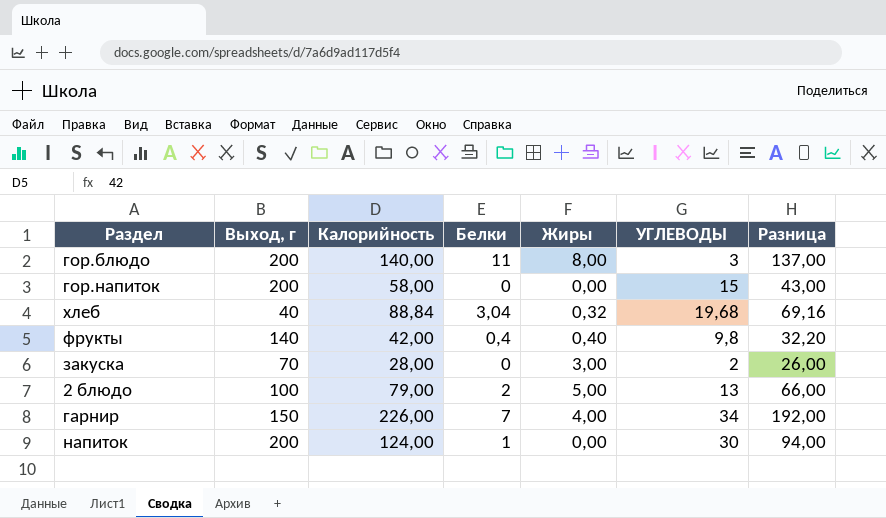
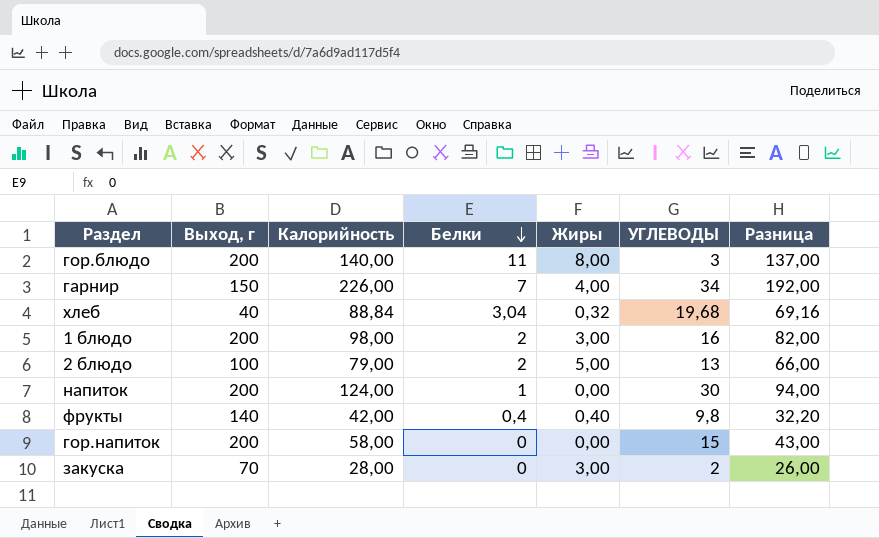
row order: none -> Белки descending
row 1 блюдо: none -> 200 | 98,00 | 2 | 3,00 | 16 | 82,00

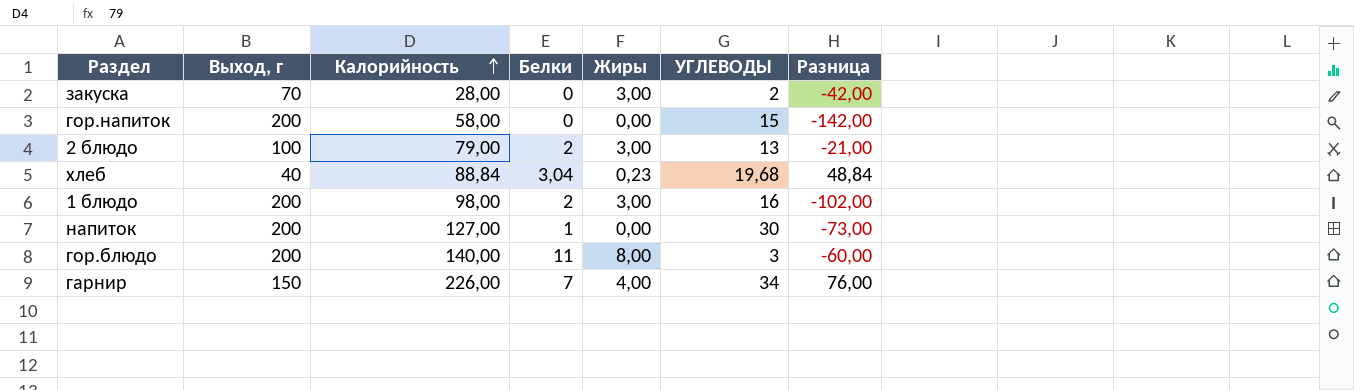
row order: Белки descending -> Калорийность ascending
column Разница | formula: [Калорийность] - [УГЛЕВОДЫ] -> [Калорийность] - [Выход, г]
row фрукты: 140 | 42,00 | 0,4 | 0,40 | 9,8 | 32,20 -> none
2 блюдо | Жиры: 5,00 -> 3,00
хлеб | Жиры: 0,32 -> 0,23
напиток | Калорийность: 124,00 -> 127,00

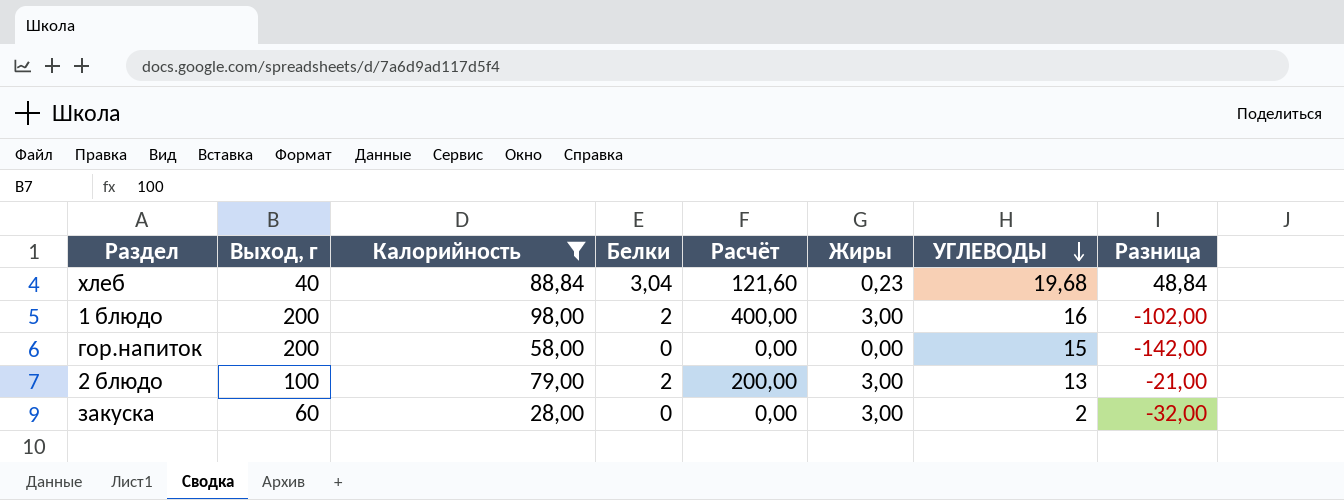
filter: none -> Калорийность <= 98,00
row order: Калорийность ascending -> УГЛЕВОДЫ descending
column Расчёт | formula: none -> [Выход, г] * [Белки]
закуска | Выход, г: 70 -> 60
закуска | Разница: -42,00 -> -32,00

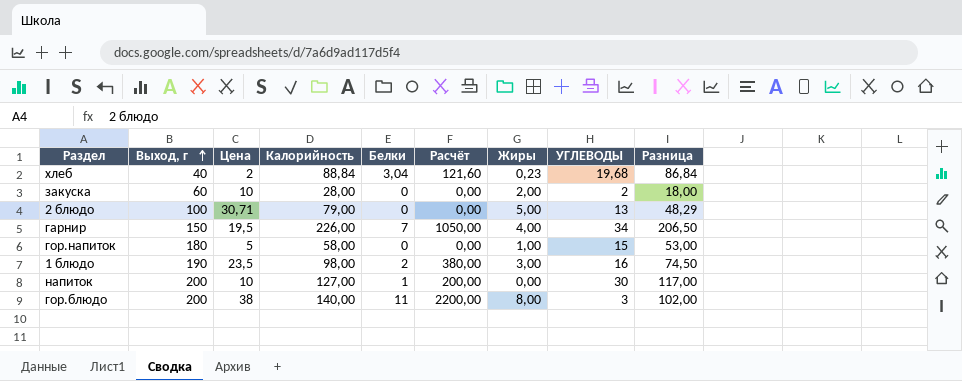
filter: Калорийность <= 98,00 -> none
row order: УГЛЕВОДЫ descending -> Выход, г ascending
column Цена | position: none -> 3
column Разница | formula: [Калорийность] - [Выход, г] -> [Калорийность] - [Цена]
закуска | Жиры: 3,00 -> 2,00
2 блюдо | Белки: 2 -> 0
2 блюдо | Расчёт: 200,00 -> 0,00
2 блюдо | Жиры: 3,00 -> 5,00
гор.напиток | Выход, г: 200 -> 180
гор.напиток | Жиры: 0,00 -> 1,00
1 блюдо | Выход, г: 200 -> 190
1 блюдо | Расчёт: 400,00 -> 380,00

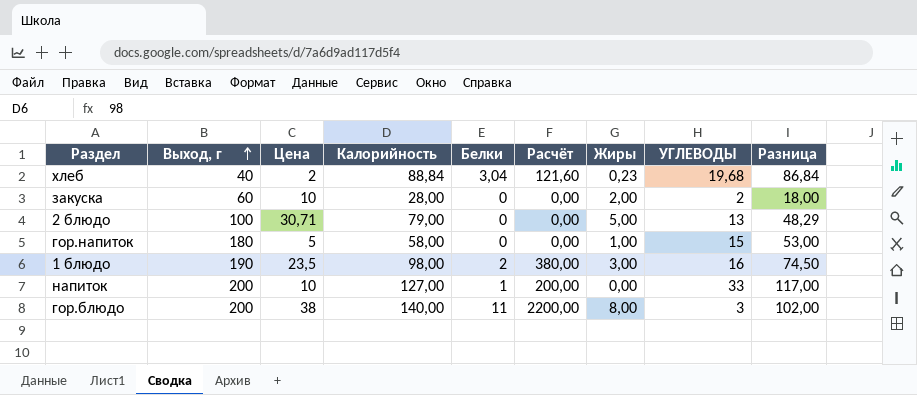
row гарнир: 150 | 19,5 | 226,00 | 7 | 1050,00 | 4,00 | 34 | 206,50 -> none
напиток | УГЛЕВОДЫ: 30 -> 33

